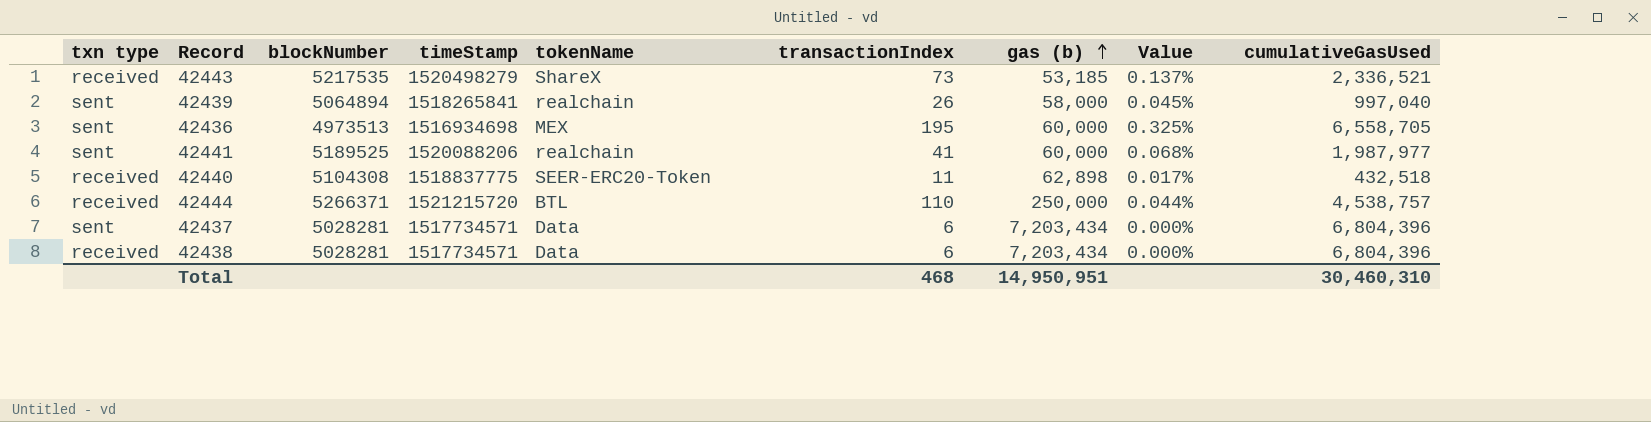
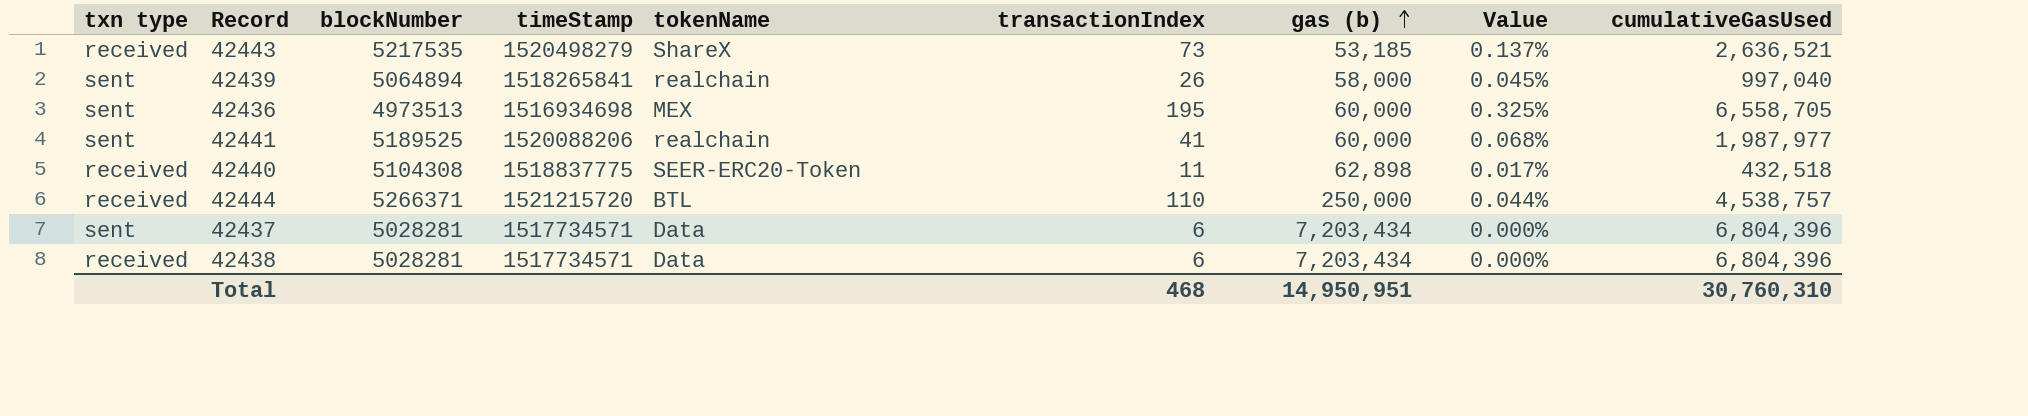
42443 | cumulativeGasUsed: 2,336,521 -> 2,636,521
Total | cumulativeGasUsed: 30,460,310 -> 30,760,310

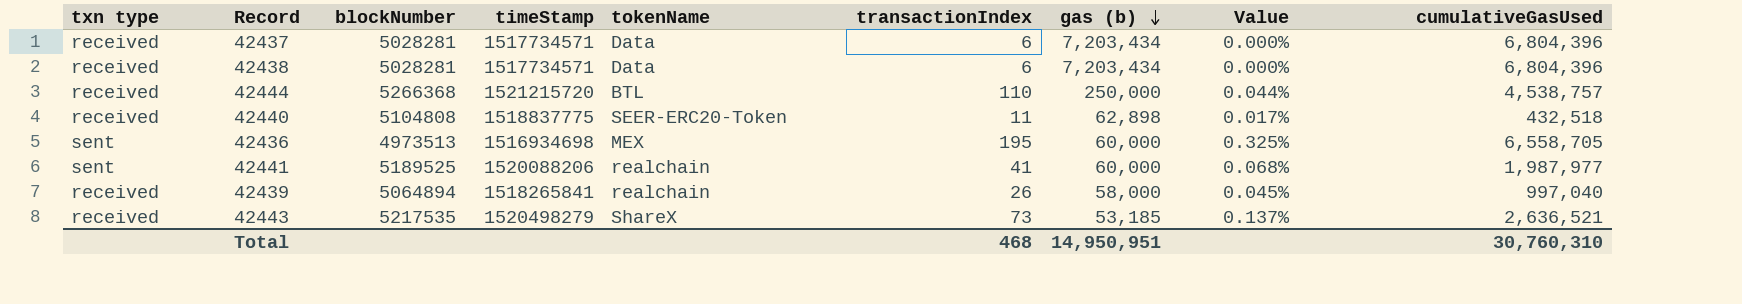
row order: gas (b) ascending -> gas (b) descending
42437 | txn type: sent -> received
42444 | blockNumber: 5266371 -> 5266368
42440 | blockNumber: 5104308 -> 5104808
42439 | txn type: sent -> received

